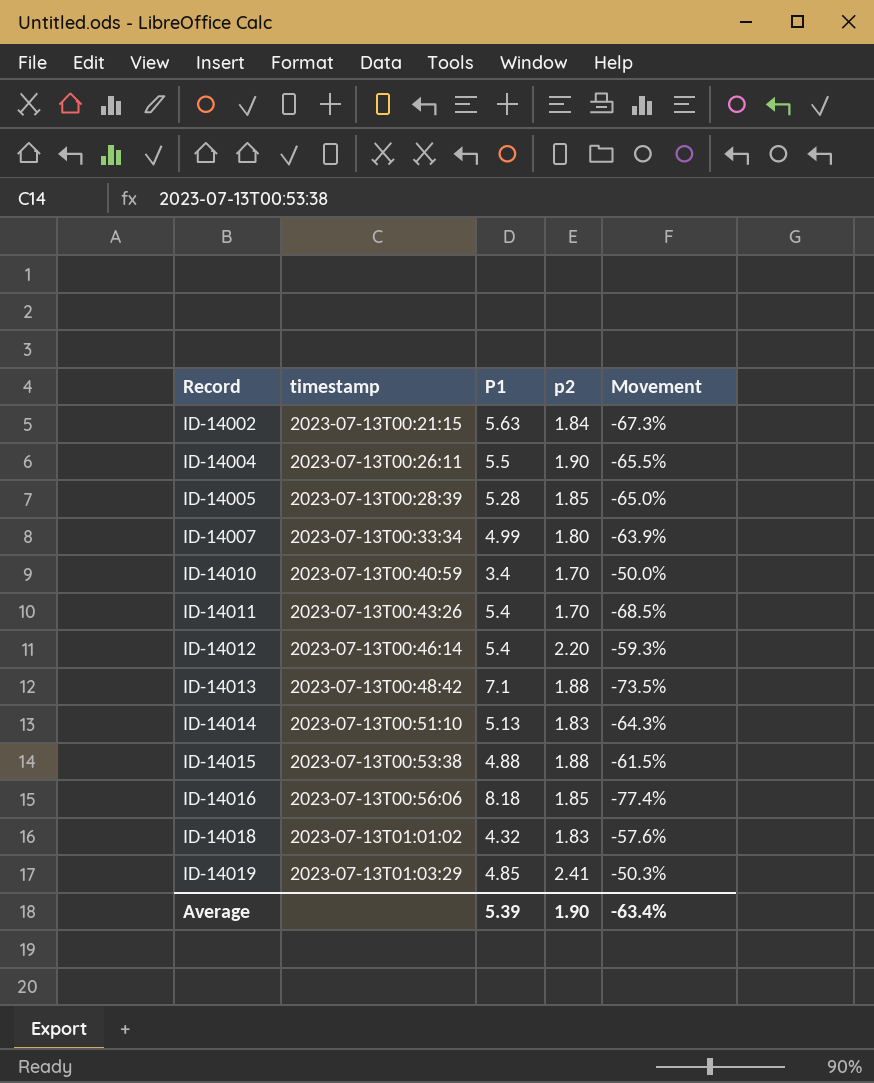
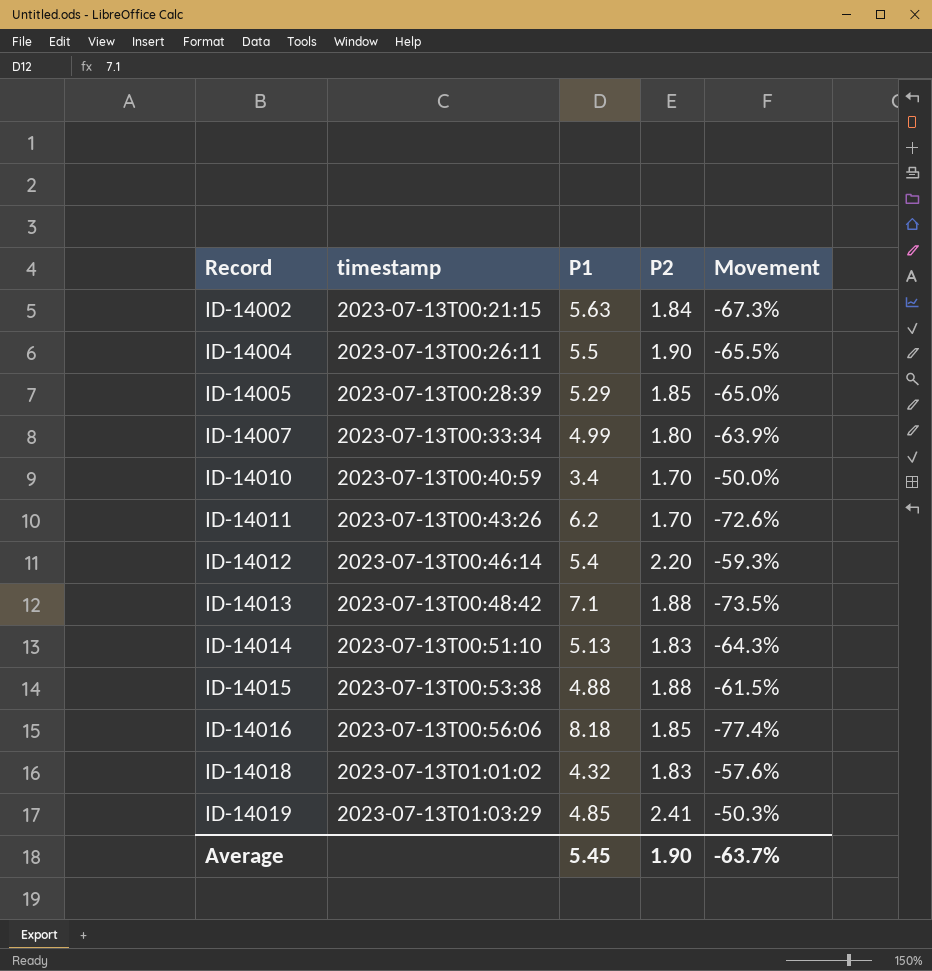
column name: p2 -> P2
ID-14005 | P1: 5.28 -> 5.29
ID-14011 | P1: 5.4 -> 6.2
ID-14011 | Movement: -68.5% -> -72.6%
Average | P1: 5.39 -> 5.45
Average | Movement: -63.4% -> -63.7%

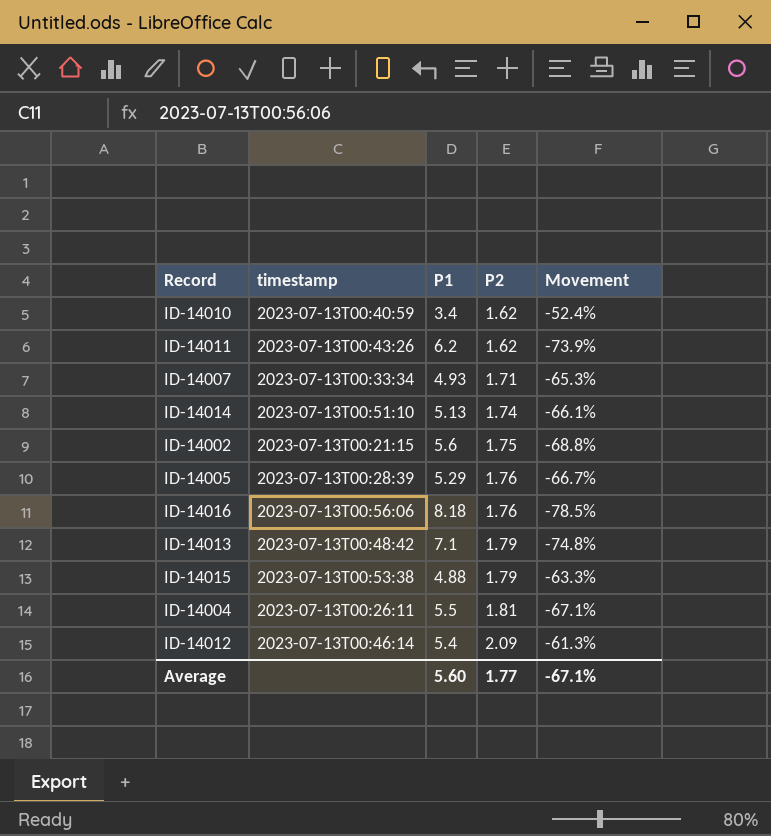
row order: Record ascending -> P2 ascending
row ID-14018: 2023-07-13T01:01:02 | 4.32 | 1.83 | -57.6% -> none
row ID-14019: 2023-07-13T01:03:29 | 4.85 | 2.41 | -50.3% -> none
ID-14010 | P2: 1.70 -> 1.62
ID-14010 | Movement: -50.0% -> -52.4%
ID-14011 | P2: 1.70 -> 1.62
ID-14011 | Movement: -72.6% -> -73.9%
ID-14007 | P1: 4.99 -> 4.93
ID-14007 | P2: 1.80 -> 1.71
ID-14007 | Movement: -63.9% -> -65.3%
ID-14014 | P2: 1.83 -> 1.74
ID-14014 | Movement: -64.3% -> -66.1%
ID-14002 | P1: 5.63 -> 5.6
ID-14002 | P2: 1.84 -> 1.75
ID-14002 | Movement: -67.3% -> -68.8%
ID-14005 | P2: 1.85 -> 1.76
ID-14005 | Movement: -65.0% -> -66.7%
ID-14016 | P2: 1.85 -> 1.76
ID-14016 | Movement: -77.4% -> -78.5%
ID-14013 | P2: 1.88 -> 1.79
ID-14013 | Movement: -73.5% -> -74.8%
ID-14015 | P2: 1.88 -> 1.79
ID-14015 | Movement: -61.5% -> -63.3%
ID-14004 | P2: 1.90 -> 1.81
ID-14004 | Movement: -65.5% -> -67.1%
ID-14012 | P2: 2.20 -> 2.09
ID-14012 | Movement: -59.3% -> -61.3%
Average | P1: 5.45 -> 5.60
Average | P2: 1.90 -> 1.77
Average | Movement: -63.7% -> -67.1%

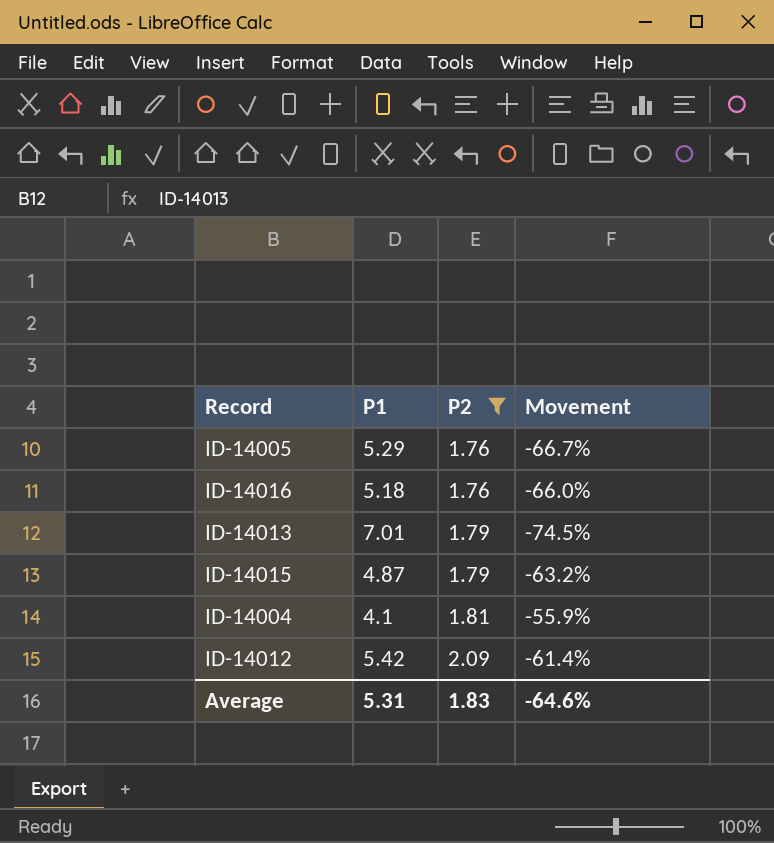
filter: none -> P2 >= 1.76
column timestamp | position: 2 -> none
ID-14016 | P1: 8.18 -> 5.18
ID-14016 | Movement: -78.5% -> -66.0%
ID-14013 | P1: 7.1 -> 7.01
ID-14013 | Movement: -74.8% -> -74.5%
ID-14015 | P1: 4.88 -> 4.87
ID-14015 | Movement: -63.3% -> -63.2%
ID-14004 | P1: 5.5 -> 4.1
ID-14004 | Movement: -67.1% -> -55.9%
ID-14012 | P1: 5.4 -> 5.42
ID-14012 | Movement: -61.3% -> -61.4%
Average | P1: 5.60 -> 5.31
Average | P2: 1.77 -> 1.83
Average | Movement: -67.1% -> -64.6%

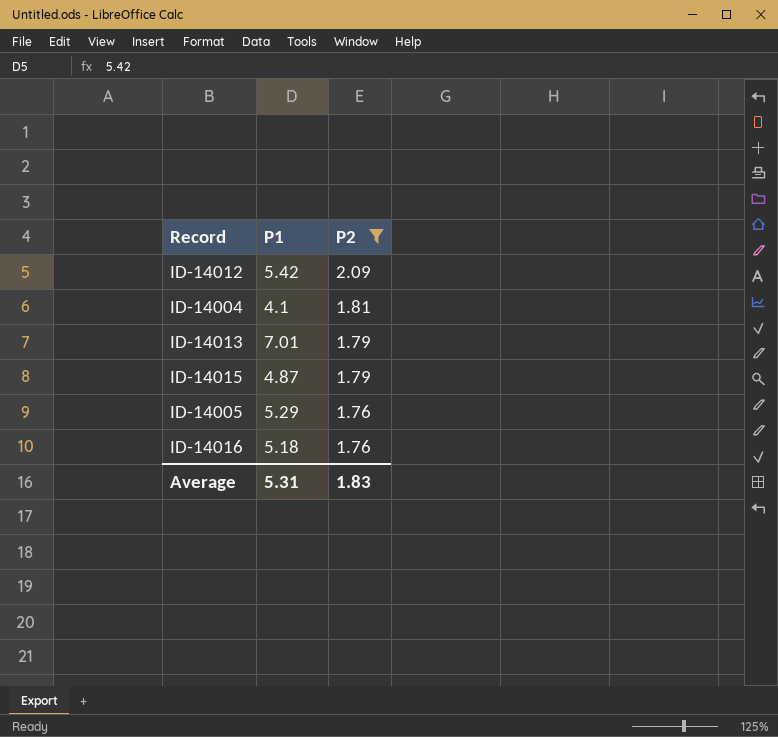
row order: P2 ascending -> P2 descending
column Movement | formula: ([P2] - [P1]) / [P1] -> none

